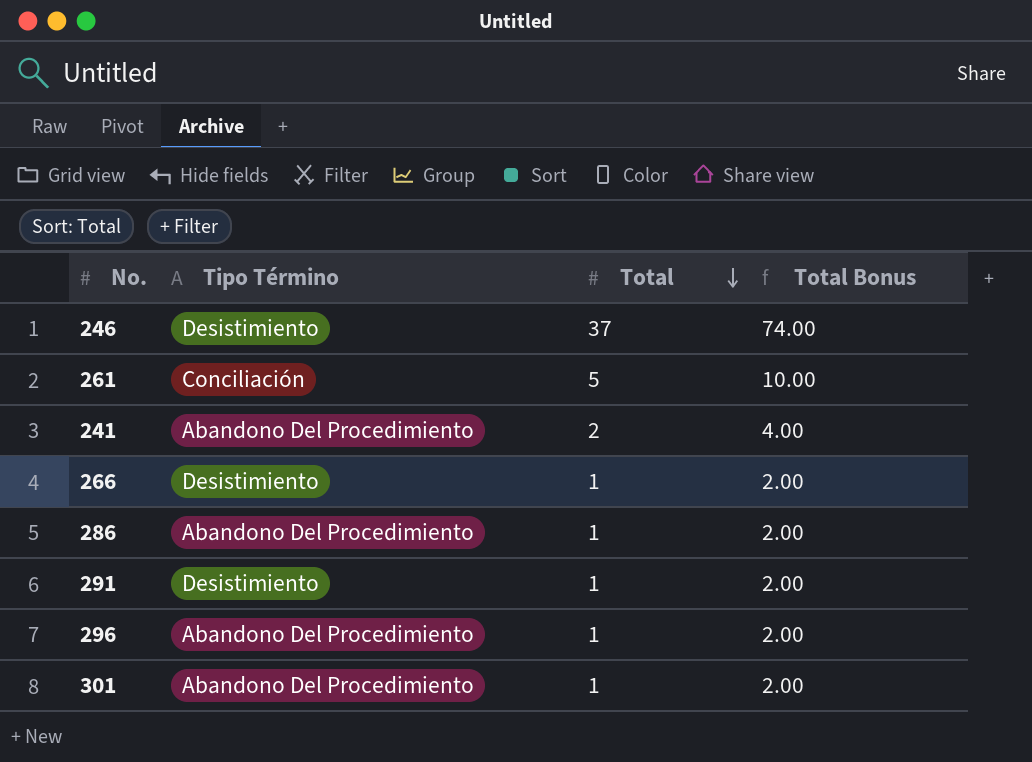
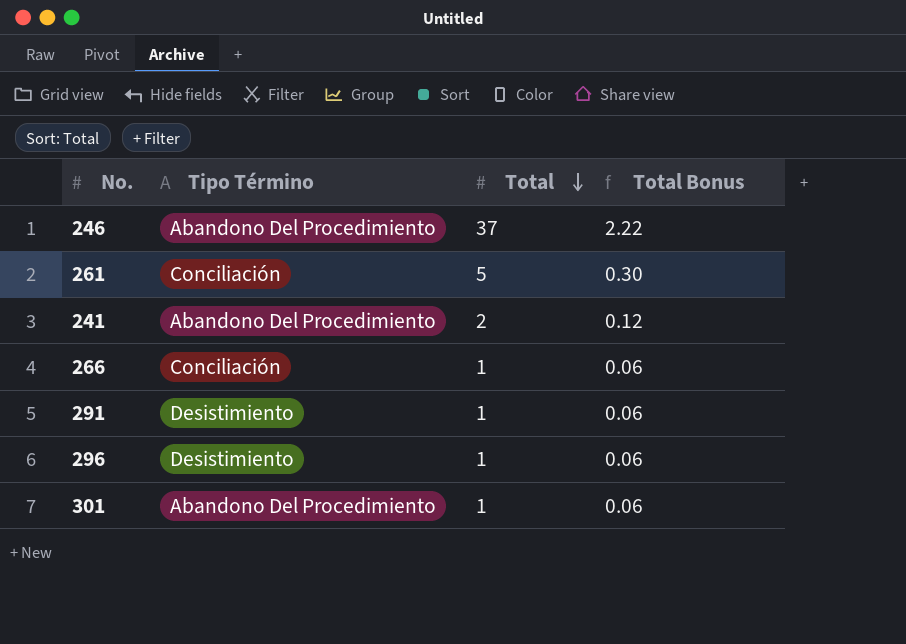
column Total Bonus | formula: [Total] * 2 -> [Total] * 0.06
row 286: Abandono Del Procedimiento | 1 | 2.00 -> none
246 | Tipo Término: Desistimiento -> Abandono Del Procedimiento
266 | Tipo Término: Desistimiento -> Conciliación
296 | Tipo Término: Abandono Del Procedimiento -> Desistimiento

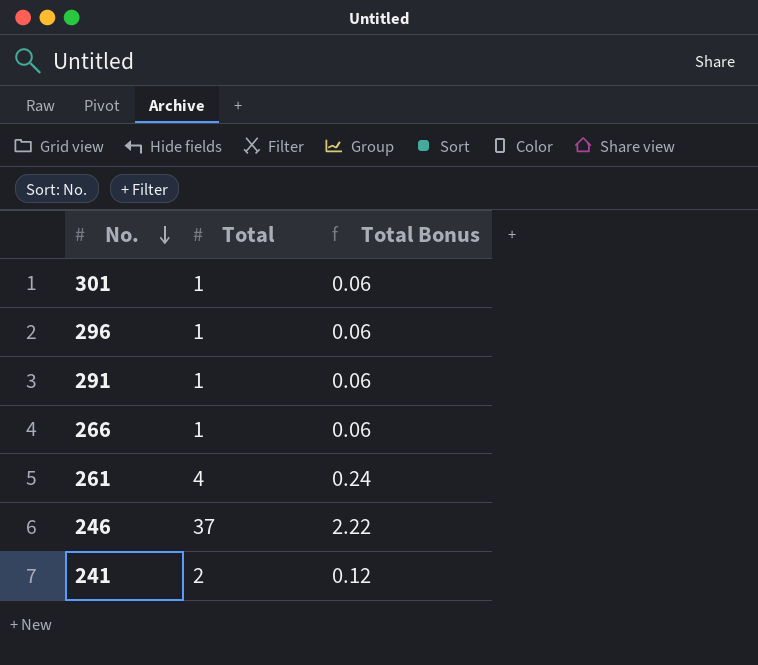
row order: Total descending -> No. descending
column Tipo Término | position: 2 -> none
261 | Total: 5 -> 4
261 | Total Bonus: 0.30 -> 0.24

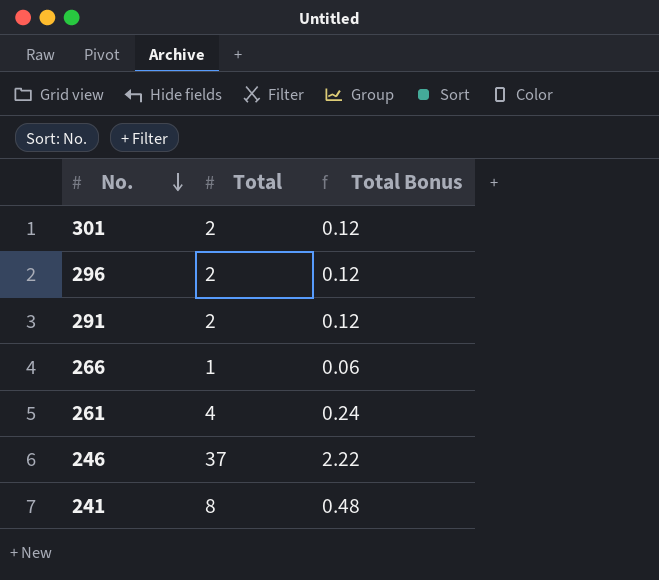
301 | Total: 1 -> 2
301 | Total Bonus: 0.06 -> 0.12
296 | Total: 1 -> 2
296 | Total Bonus: 0.06 -> 0.12
291 | Total: 1 -> 2
291 | Total Bonus: 0.06 -> 0.12
241 | Total: 2 -> 8
241 | Total Bonus: 0.12 -> 0.48

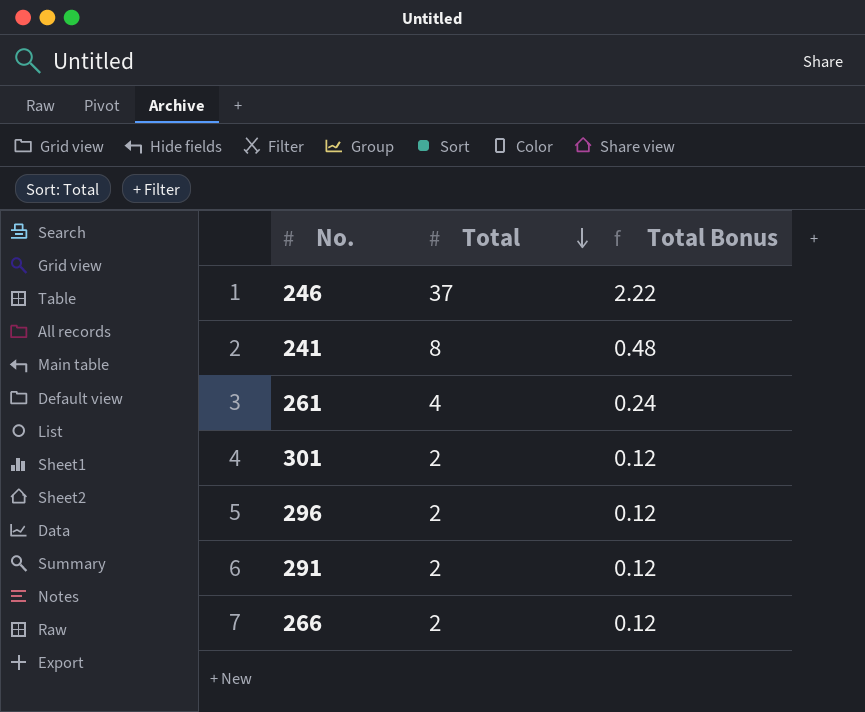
row order: No. descending -> Total descending
266 | Total: 1 -> 2
266 | Total Bonus: 0.06 -> 0.12

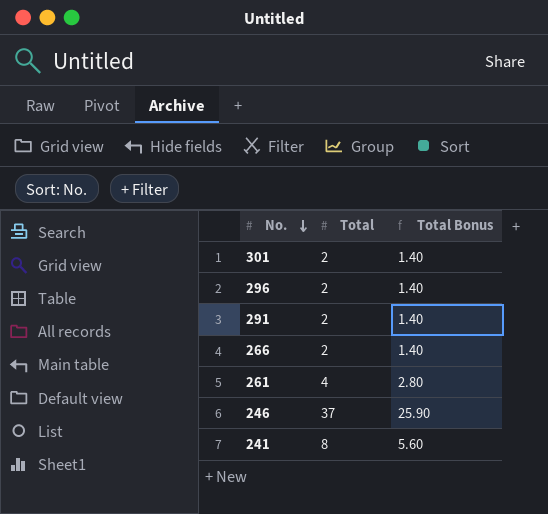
row order: Total descending -> No. descending
column Total Bonus | formula: [Total] * 0.06 -> [Total] * 0.7

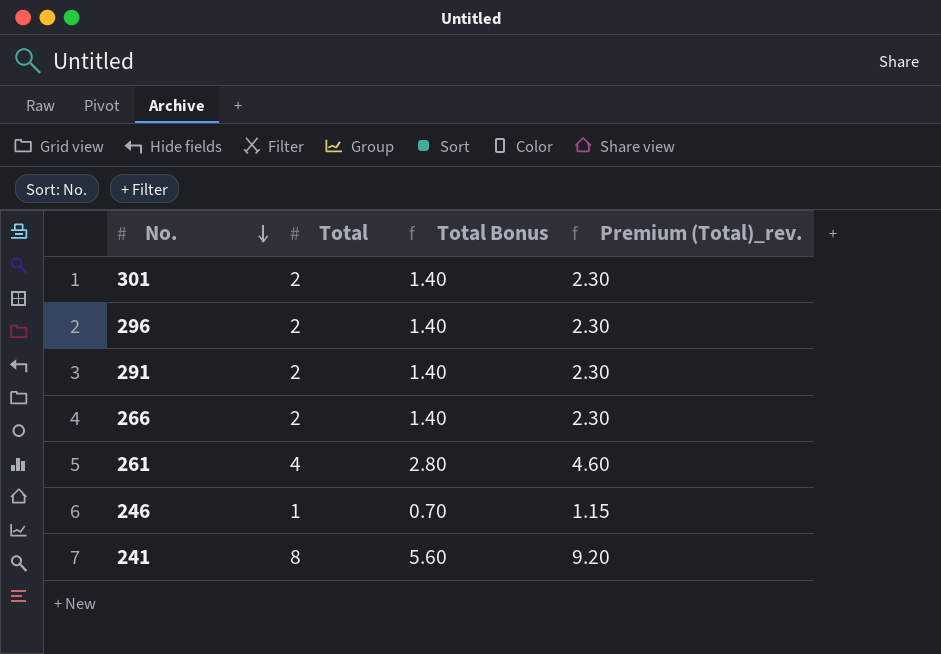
column Premium (Total)_rev. | formula: none -> [Total] * 1.15
246 | Total: 37 -> 1
246 | Total Bonus: 25.90 -> 0.70

